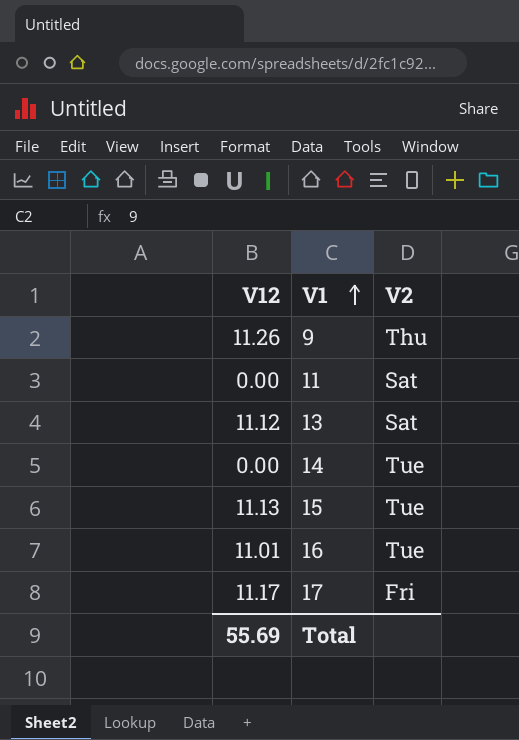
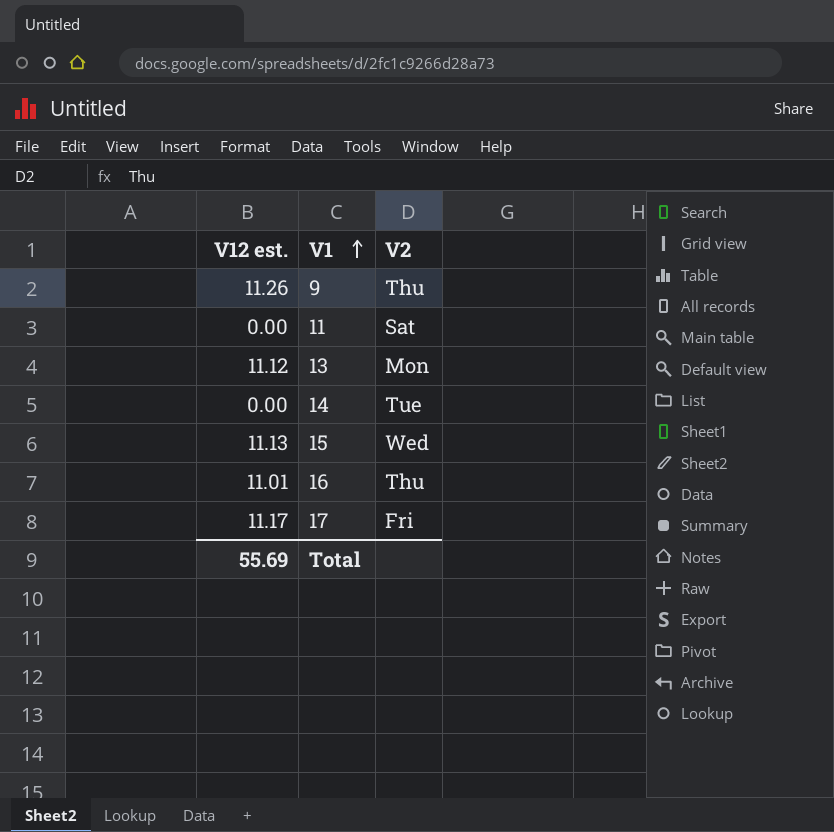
column name: V12 -> V12 est.
13 | V2: Sat -> Mon
15 | V2: Tue -> Wed
16 | V2: Tue -> Thu

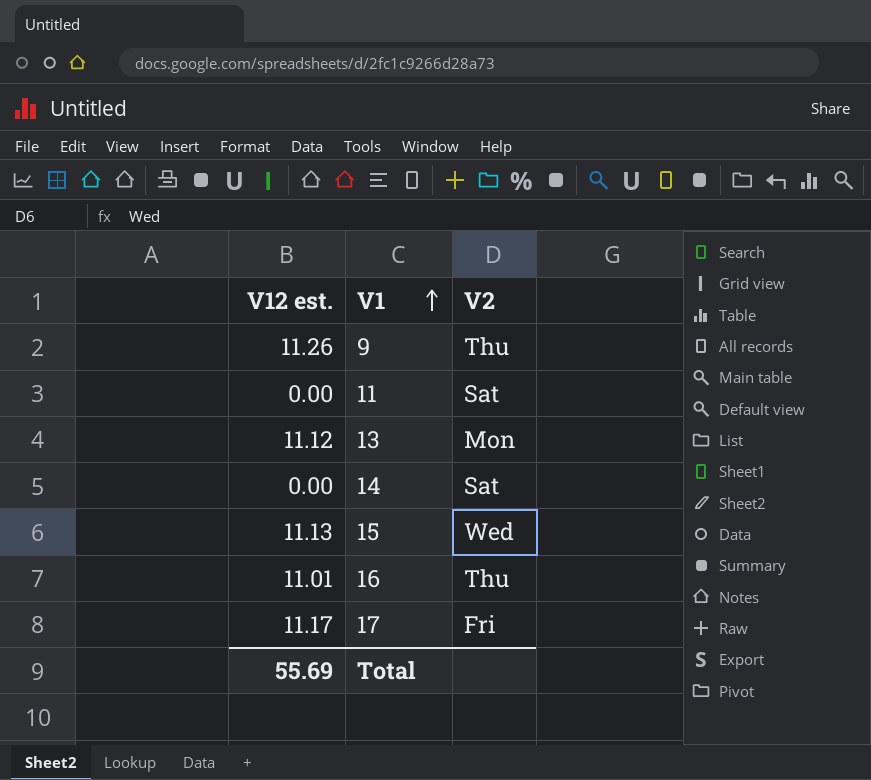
14 | V2: Tue -> Sat

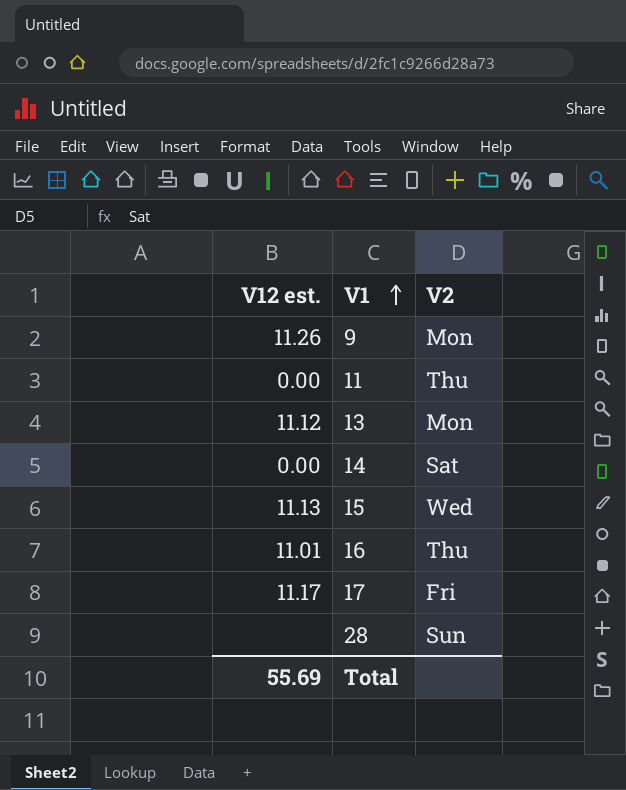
9 | V2: Thu -> Mon
11 | V2: Sat -> Thu
row 28: none -> none | Sun

